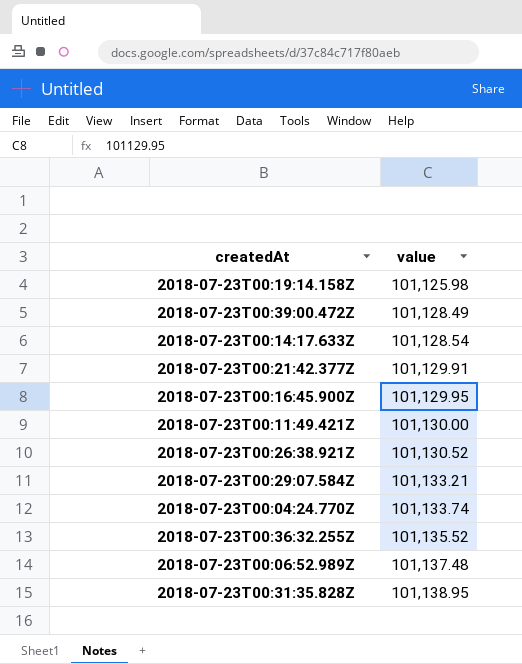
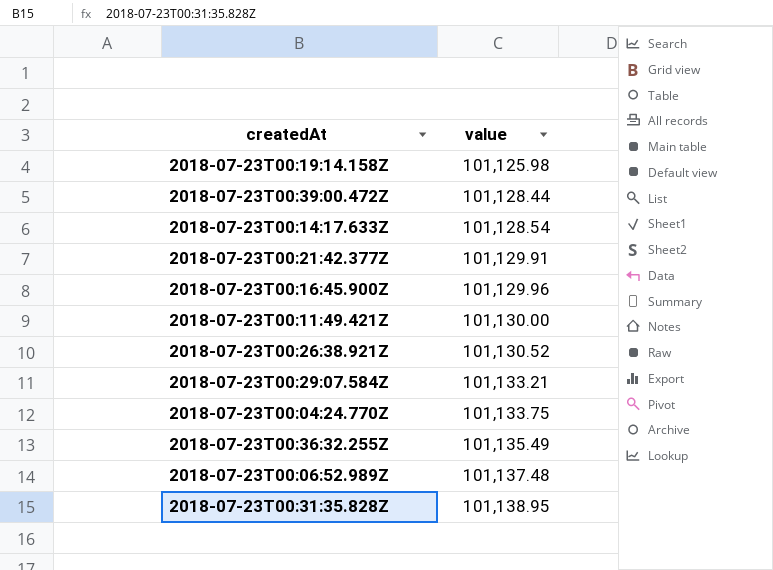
2018-07-23T00:39:00.472Z | value: 101,128.49 -> 101,128.44
2018-07-23T00:16:45.900Z | value: 101,129.95 -> 101,129.96
2018-07-23T00:04:24.770Z | value: 101,133.74 -> 101,133.75
2018-07-23T00:36:32.255Z | value: 101,135.52 -> 101,135.49

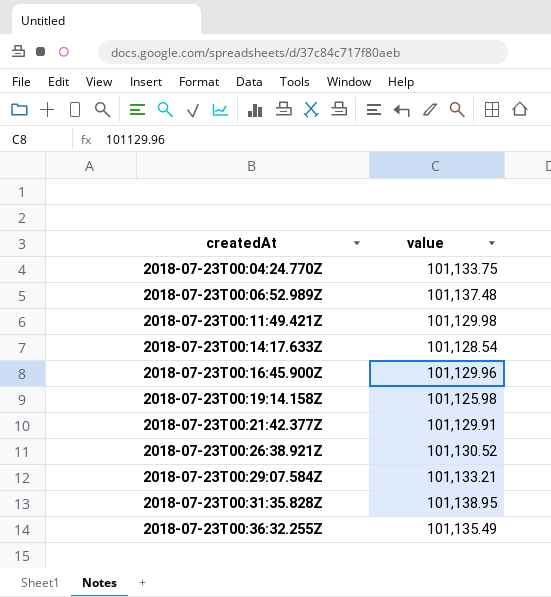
row order: value ascending -> createdAt ascending
row 2018-07-23T00:39:00.472Z: 101,128.44 -> none
2018-07-23T00:11:49.421Z | value: 101,130.00 -> 101,129.98

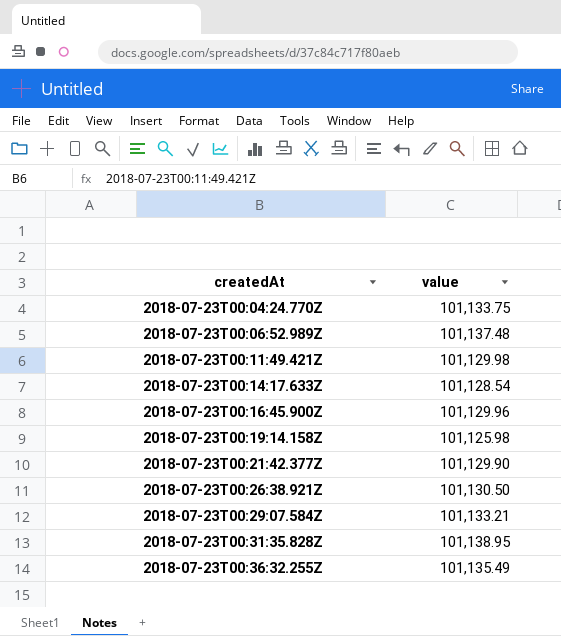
2018-07-23T00:21:42.377Z | value: 101,129.91 -> 101,129.90
2018-07-23T00:26:38.921Z | value: 101,130.52 -> 101,130.50

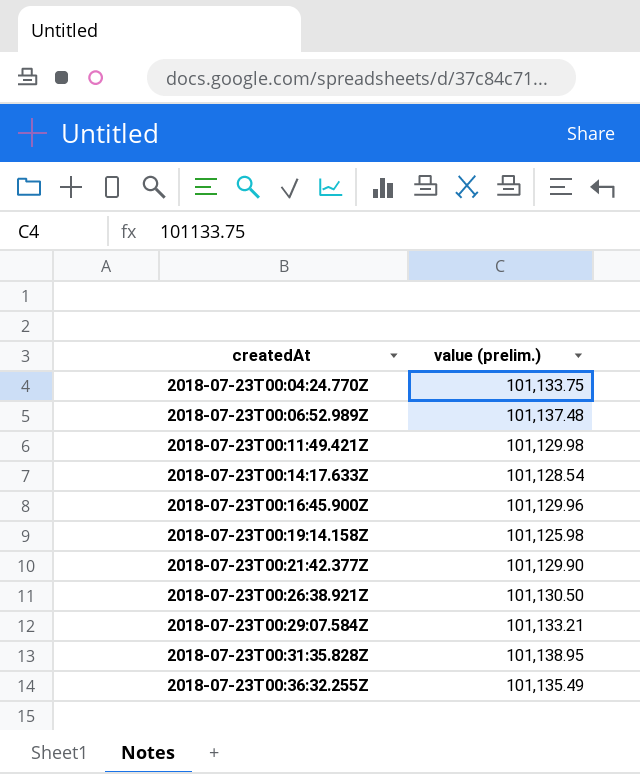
column name: value -> value (prelim.)

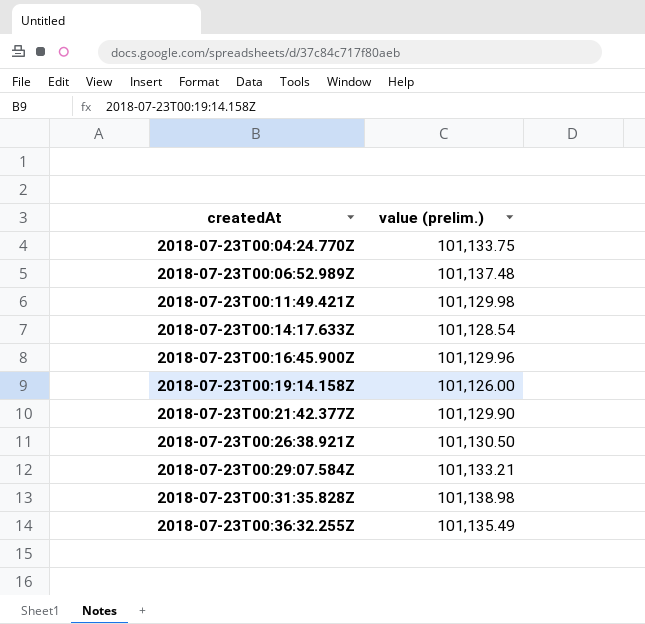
2018-07-23T00:19:14.158Z | value (prelim.): 101,125.98 -> 101,126.00
2018-07-23T00:31:35.828Z | value (prelim.): 101,138.95 -> 101,138.98

